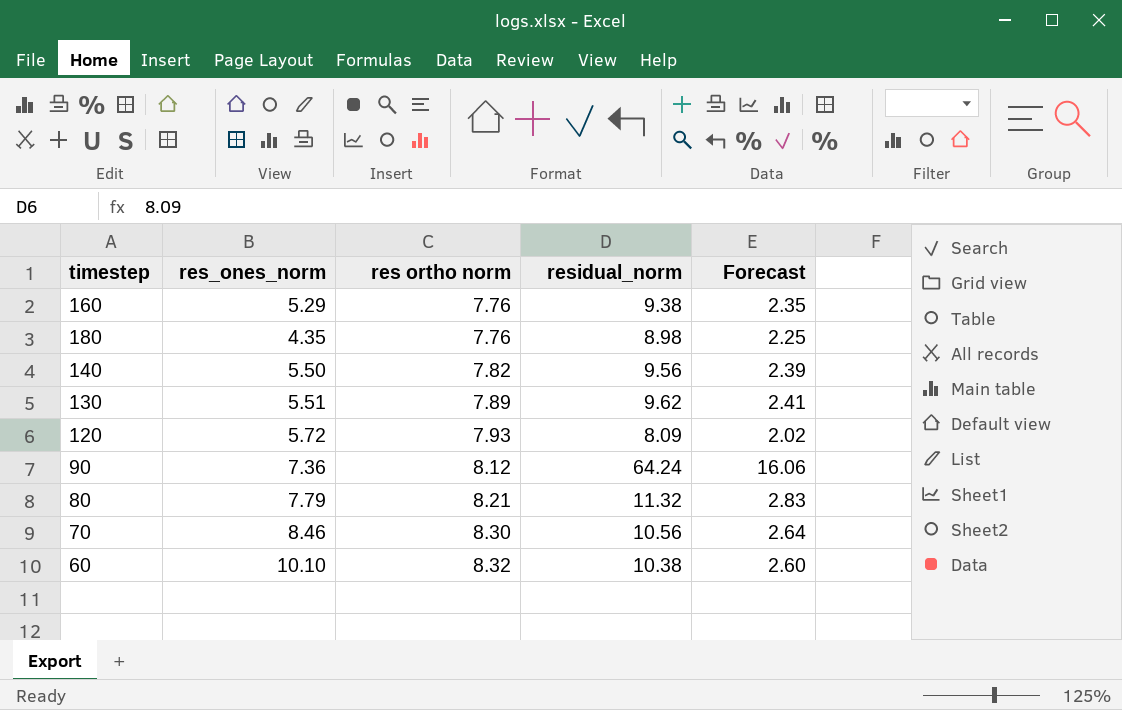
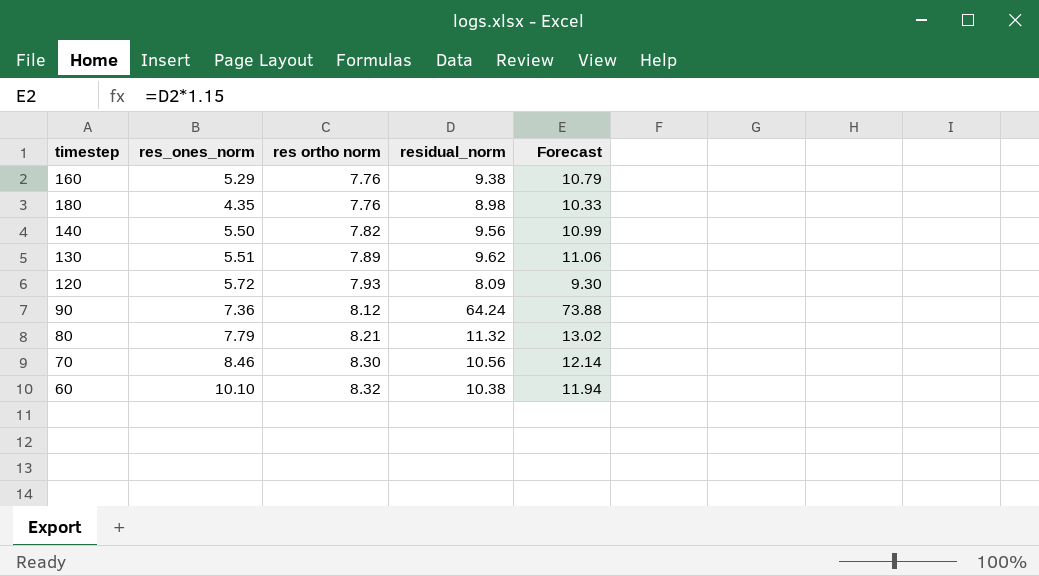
column Forecast | formula: [residual_norm] * 0.25 -> [residual_norm] * 1.15

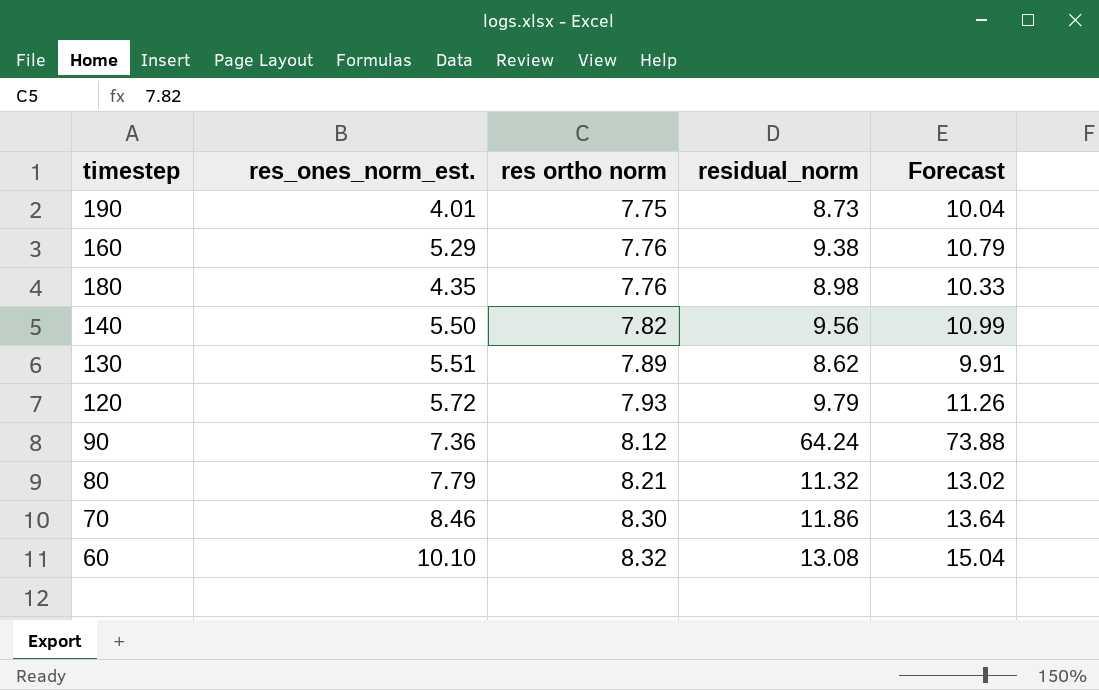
column name: res_ones_norm -> res_ones_norm_est.
row 190: none -> 4.01 | 7.75 | 8.73 | 10.04
130 | residual_norm: 9.62 -> 8.62
130 | Forecast: 11.06 -> 9.91
120 | residual_norm: 8.09 -> 9.79
120 | Forecast: 9.30 -> 11.26
70 | residual_norm: 10.56 -> 11.86
70 | Forecast: 12.14 -> 13.64
60 | residual_norm: 10.38 -> 13.08
60 | Forecast: 11.94 -> 15.04

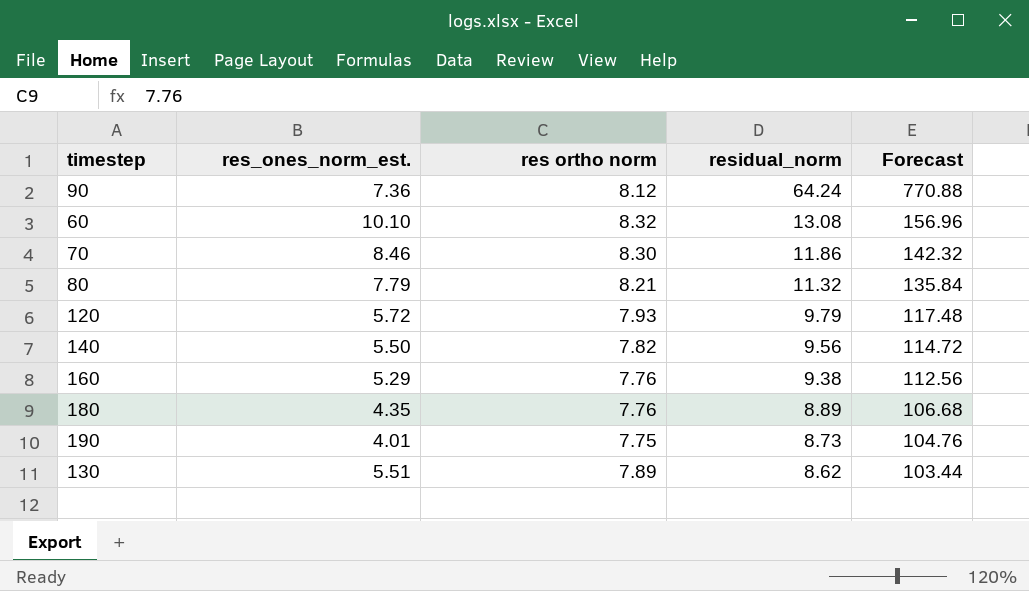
row order: res ortho norm ascending -> residual_norm descending
column Forecast | formula: [residual_norm] * 1.15 -> [residual_norm] * 12
180 | residual_norm: 8.98 -> 8.89

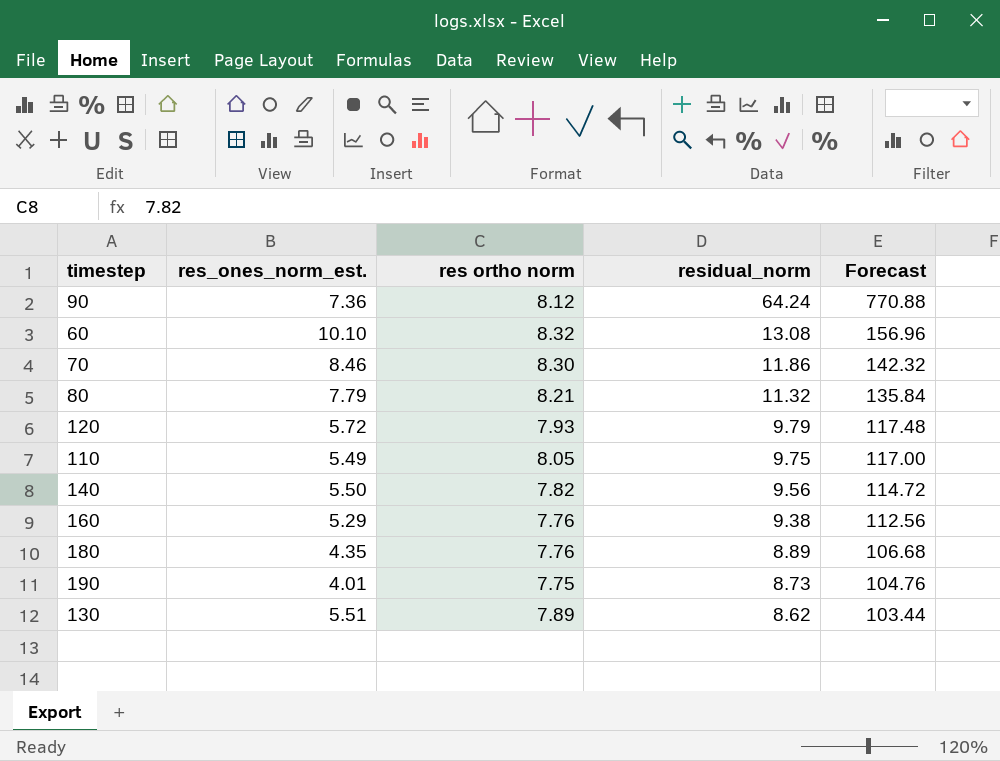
row 110: none -> 5.49 | 8.05 | 9.75 | 117.00

